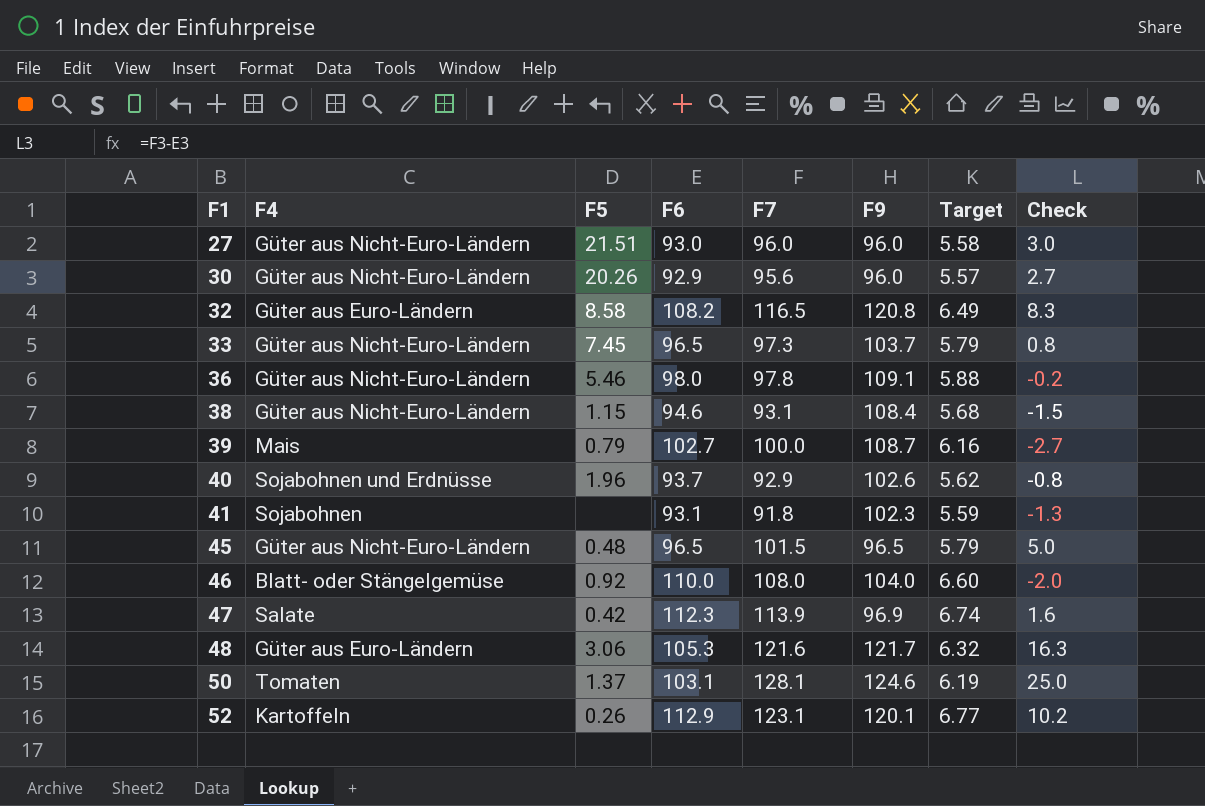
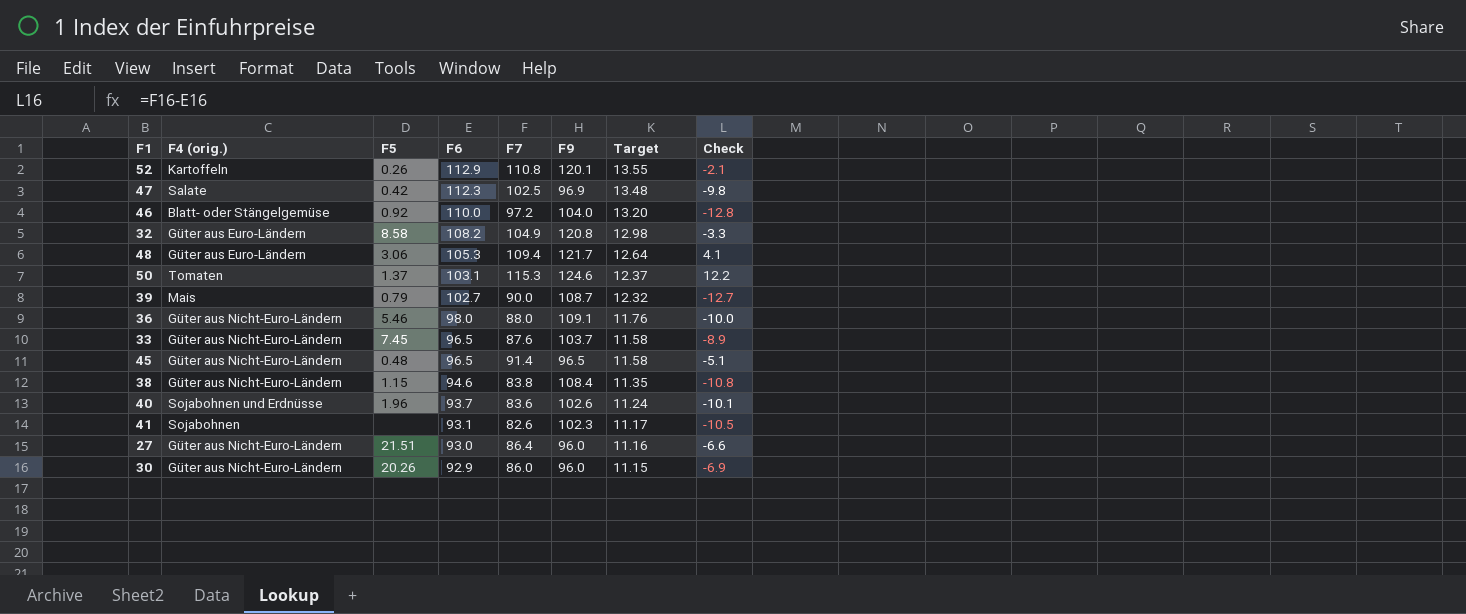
row order: F1 ascending -> F6 descending
column name: F4 -> F4 (orig.)
column Target | formula: [F6] * 0.06 -> [F6] * 0.12
52 | F7: 123.1 -> 110.8
52 | Check: 10.2 -> -2.1
47 | F7: 113.9 -> 102.5
47 | Check: 1.6 -> -9.8
46 | F7: 108.0 -> 97.2
46 | Check: -2.0 -> -12.8
32 | F7: 116.5 -> 104.9
32 | Check: 8.3 -> -3.3
48 | F7: 121.6 -> 109.4
48 | Check: 16.3 -> 4.1
50 | F7: 128.1 -> 115.3
50 | Check: 25.0 -> 12.2
39 | F7: 100.0 -> 90.0
39 | Check: -2.7 -> -12.7
36 | F7: 97.8 -> 88.0
36 | Check: -0.2 -> -10.0
33 | F7: 97.3 -> 87.6
33 | Check: 0.8 -> -8.9
45 | F7: 101.5 -> 91.4
45 | Check: 5.0 -> -5.1
38 | F7: 93.1 -> 83.8
38 | Check: -1.5 -> -10.8
40 | F7: 92.9 -> 83.6
40 | Check: -0.8 -> -10.1
41 | F7: 91.8 -> 82.6
41 | Check: -1.3 -> -10.5
27 | F7: 96.0 -> 86.4
27 | Check: 3.0 -> -6.6
30 | F7: 95.6 -> 86.0
30 | Check: 2.7 -> -6.9

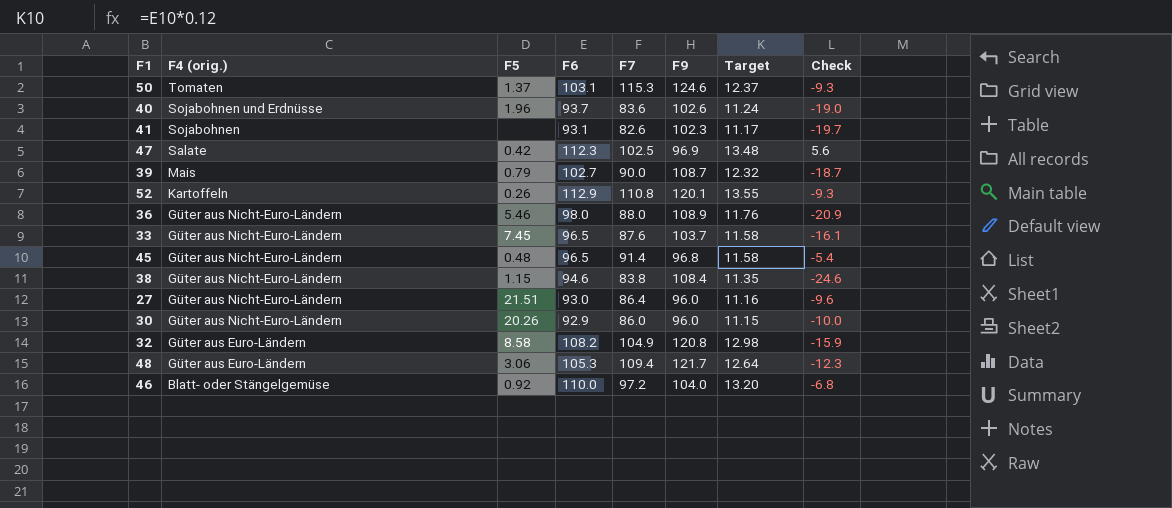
row order: F6 descending -> F4 (orig.) descending
column Check | formula: [F7] - [F6] -> [F7] - [F9]
36 | F9: 109.1 -> 108.9
45 | F9: 96.5 -> 96.8

